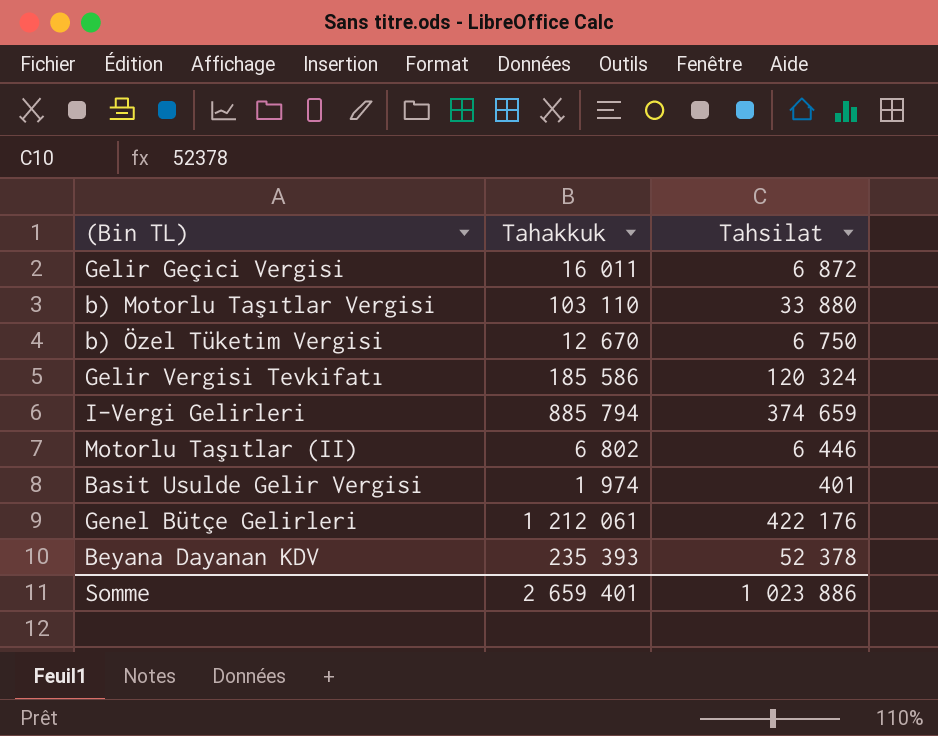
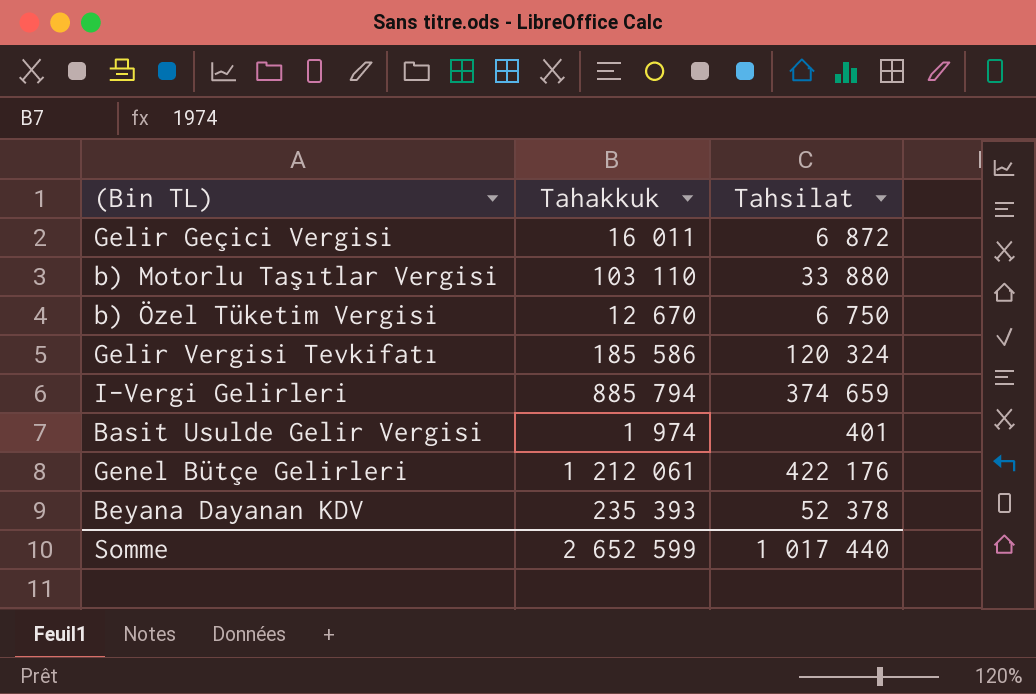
row Motorlu Taşıtlar (II): 6 802 | 6 446 -> none
Somme | Tahakkuk: 2 659 401 -> 2 652 599
Somme | Tahsilat: 1 023 886 -> 1 017 440

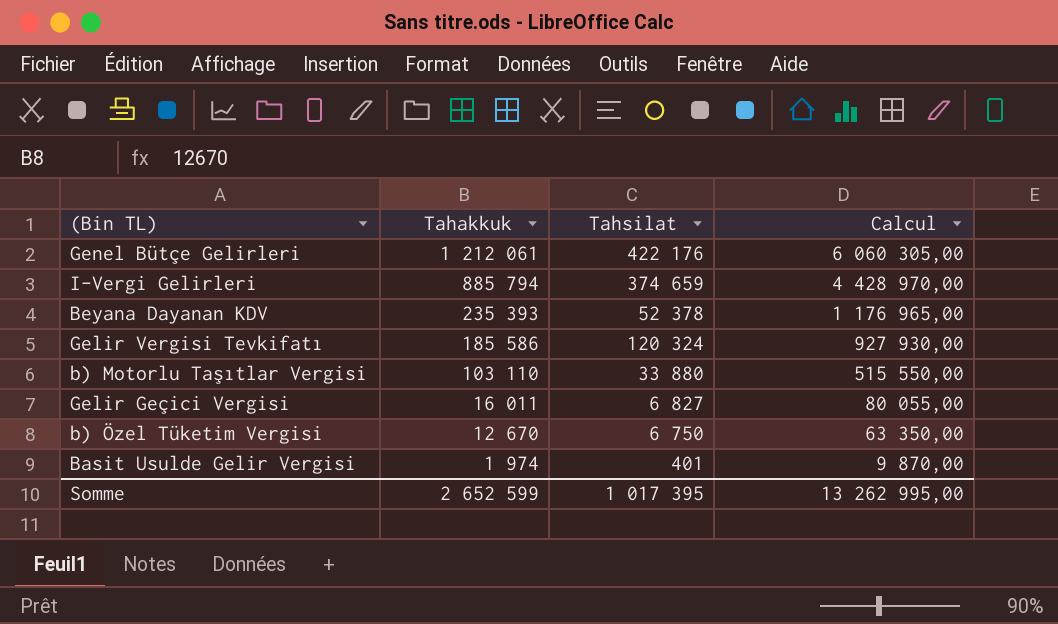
row order: none -> Tahakkuk descending
column Calcul | formula: none -> [Tahakkuk] * 5
Gelir Geçici Vergisi | Tahsilat: 6 872 -> 6 827
Somme | Tahsilat: 1 017 440 -> 1 017 395

